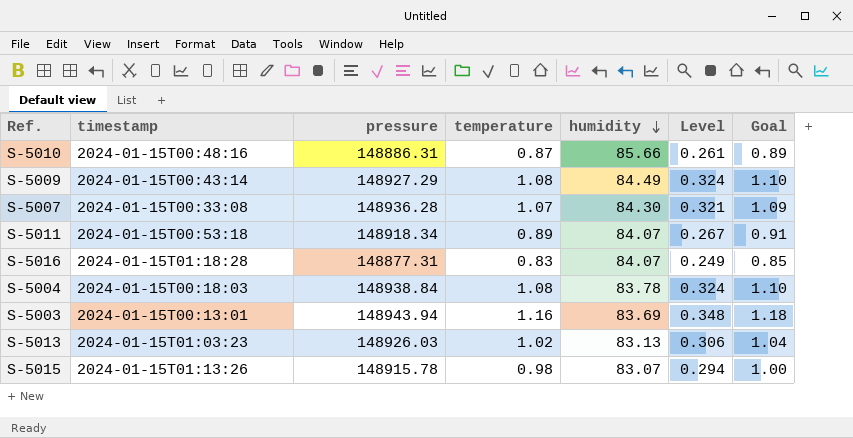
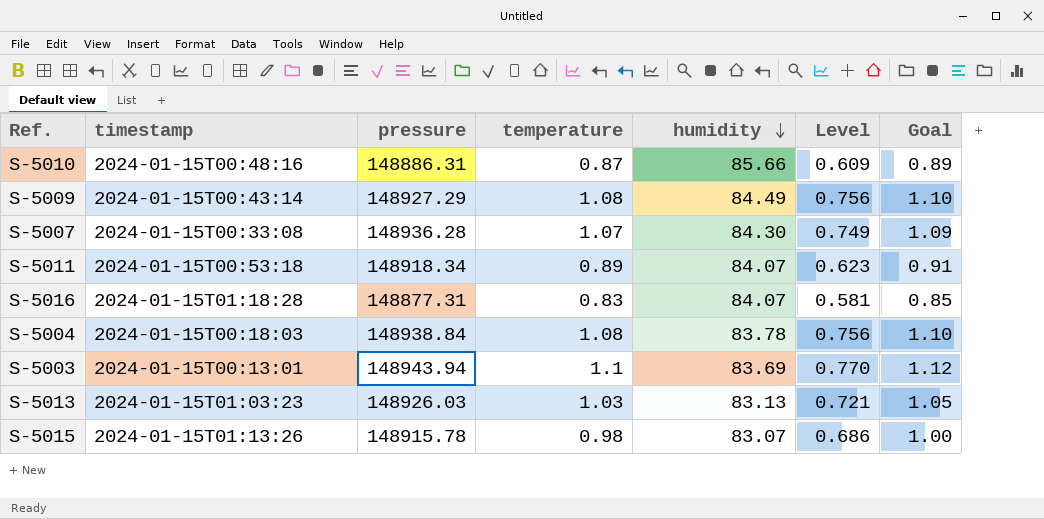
column Level | formula: [temperature] * 0.3 -> [temperature] * 0.7
S-5003 | temperature: 1.16 -> 1.1
S-5003 | Goal: 1.18 -> 1.12
S-5013 | temperature: 1.02 -> 1.03
S-5013 | Goal: 1.04 -> 1.05

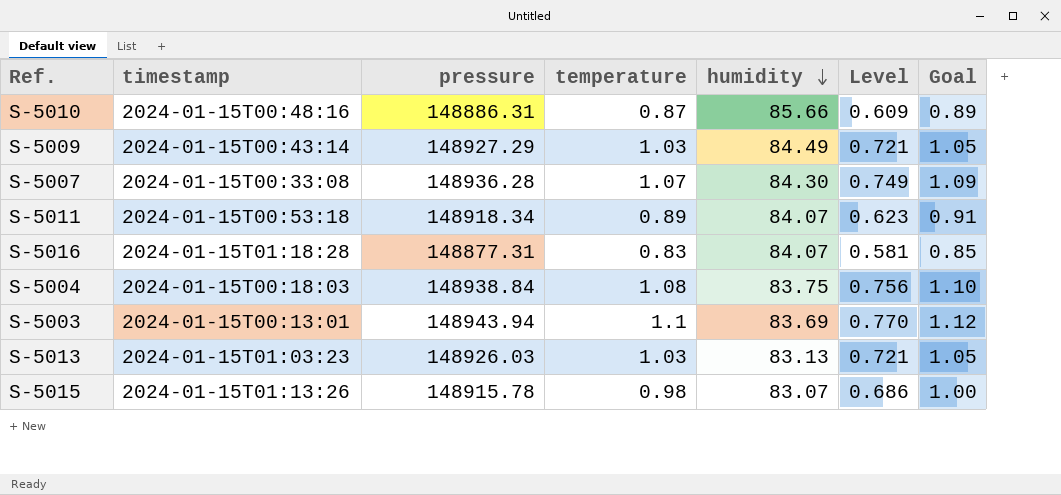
S-5009 | temperature: 1.08 -> 1.03
S-5009 | Level: 0.756 -> 0.721
S-5009 | Goal: 1.10 -> 1.05
S-5004 | humidity: 83.78 -> 83.75

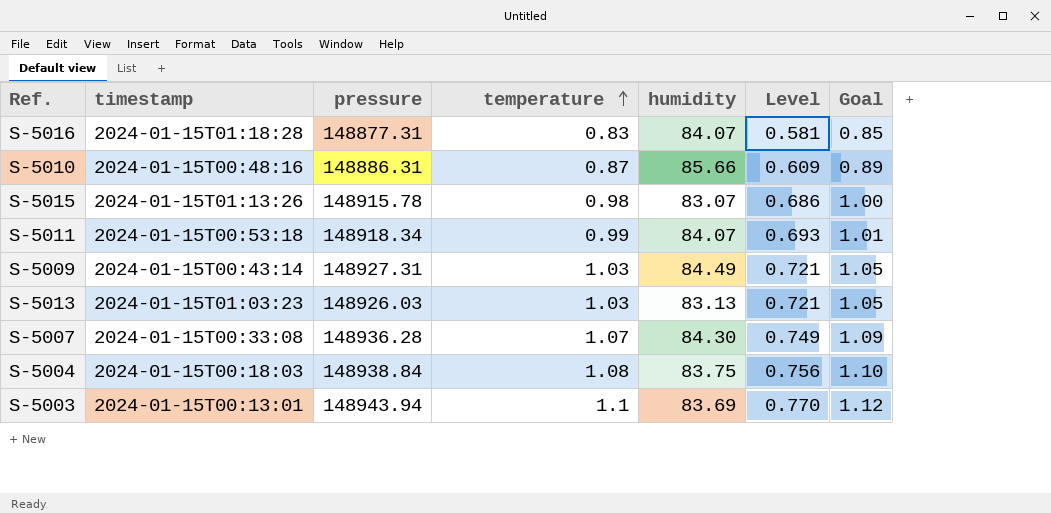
row order: humidity descending -> temperature ascending
S-5011 | temperature: 0.89 -> 0.99
S-5011 | Level: 0.623 -> 0.693
S-5011 | Goal: 0.91 -> 1.01
S-5009 | pressure: 148927.29 -> 148927.31

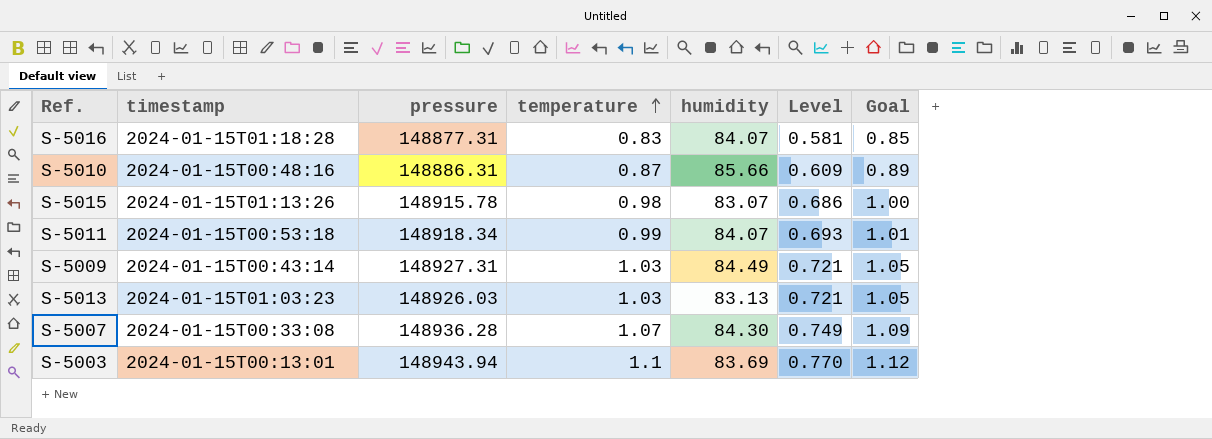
row S-5004: 2024-01-15T00:18:03 | 148938.84 | 1.08 | 83.75 | 0.756 | 1.10 -> none

